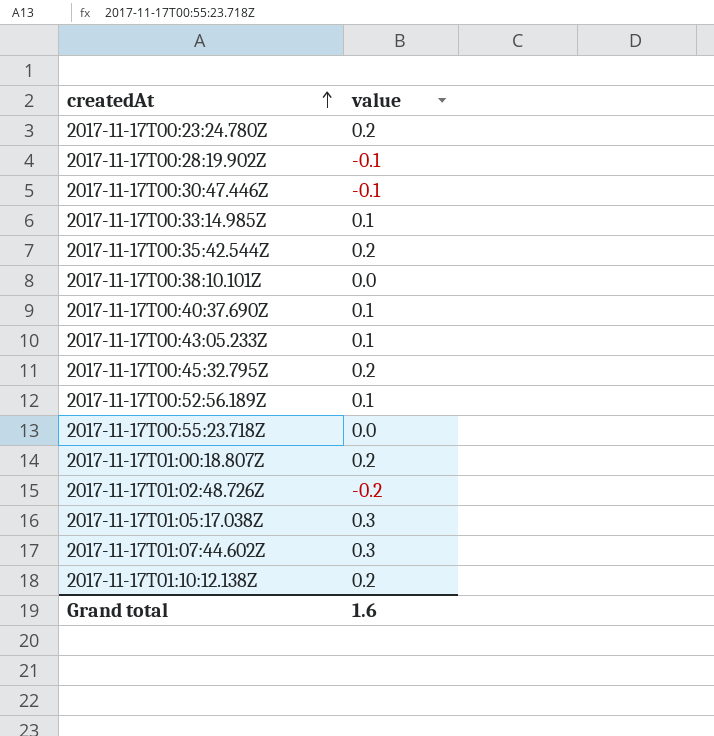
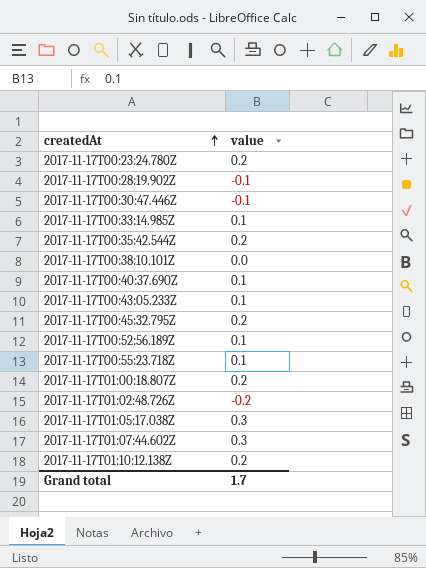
2017-11-17T00:55:23.718Z | value: 0.0 -> 0.1
Grand total | value: 1.6 -> 1.7

